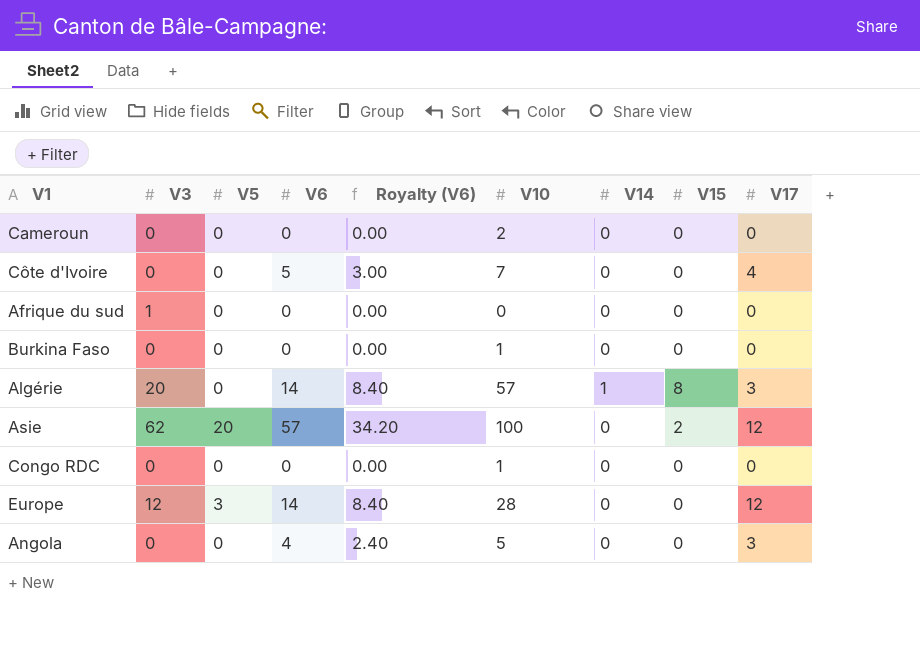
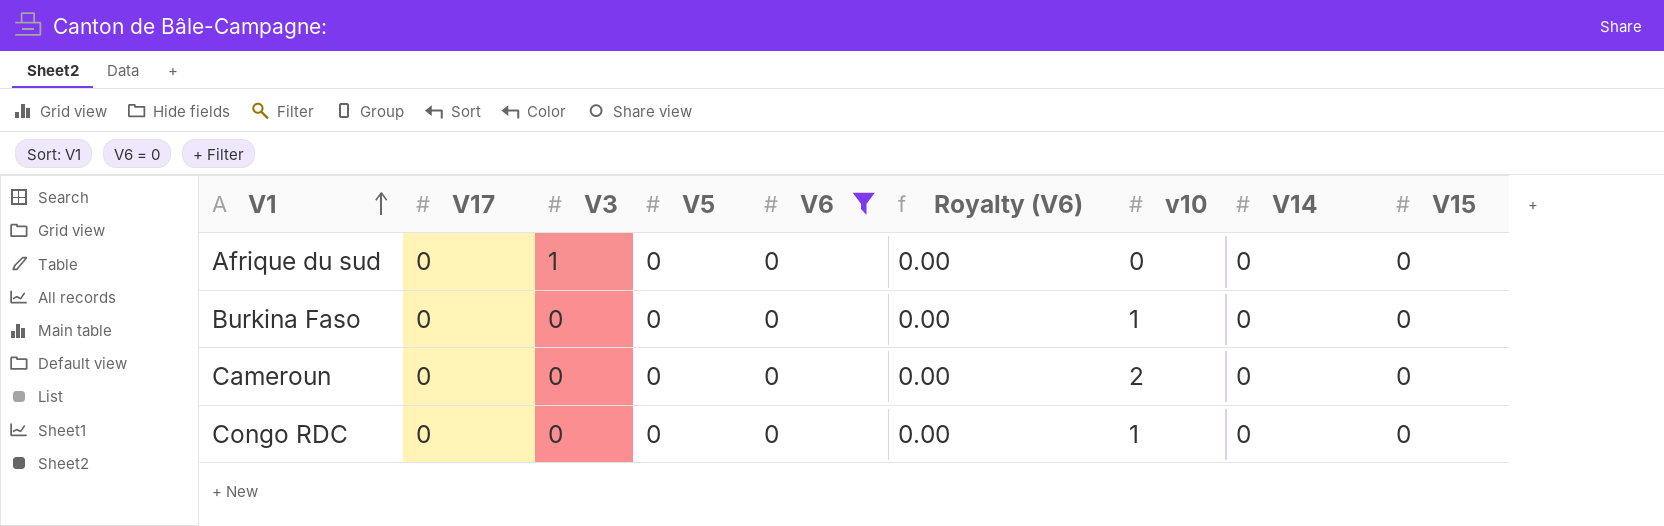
filter: none -> V6 = 0
row order: none -> V1 ascending
column V17 | position: 9 -> 2
column name: V10 -> v10

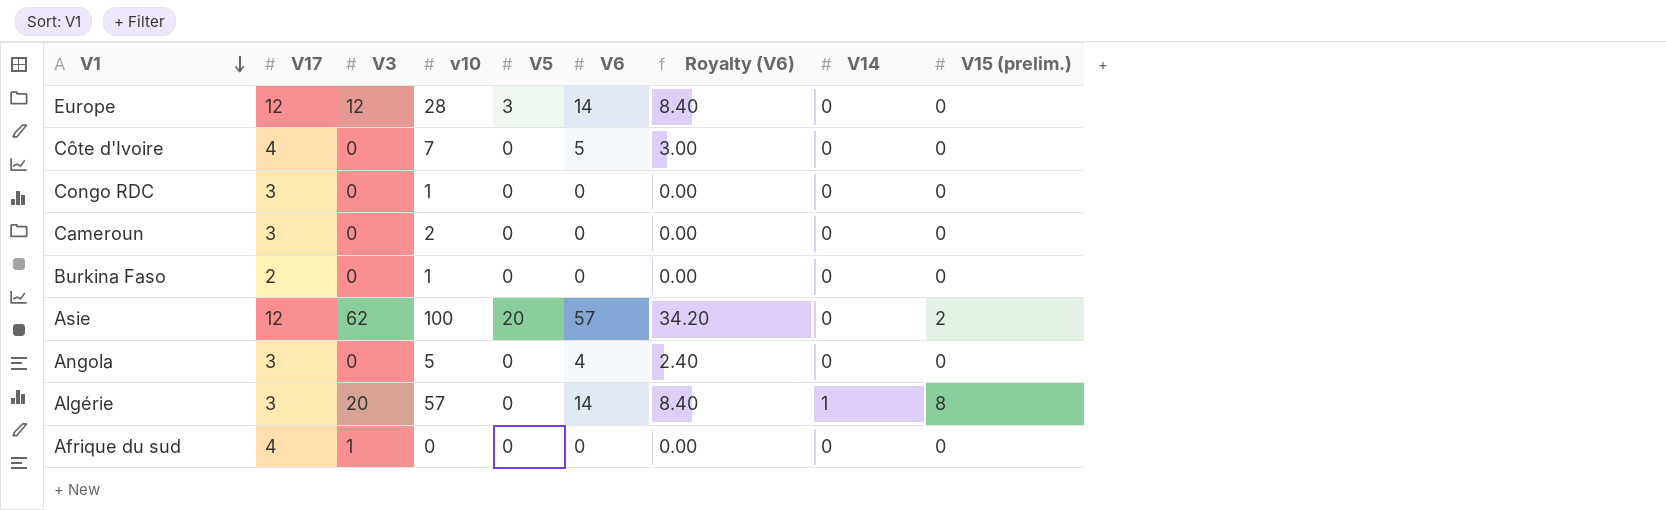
filter: V6 = 0 -> none
row order: V1 ascending -> V1 descending
column v10 | position: 7 -> 4
column name: V15 -> V15 (prelim.)
Congo RDC | V17: 0 -> 3
Cameroun | V17: 0 -> 3
Burkina Faso | V17: 0 -> 2
Afrique du sud | V17: 0 -> 4

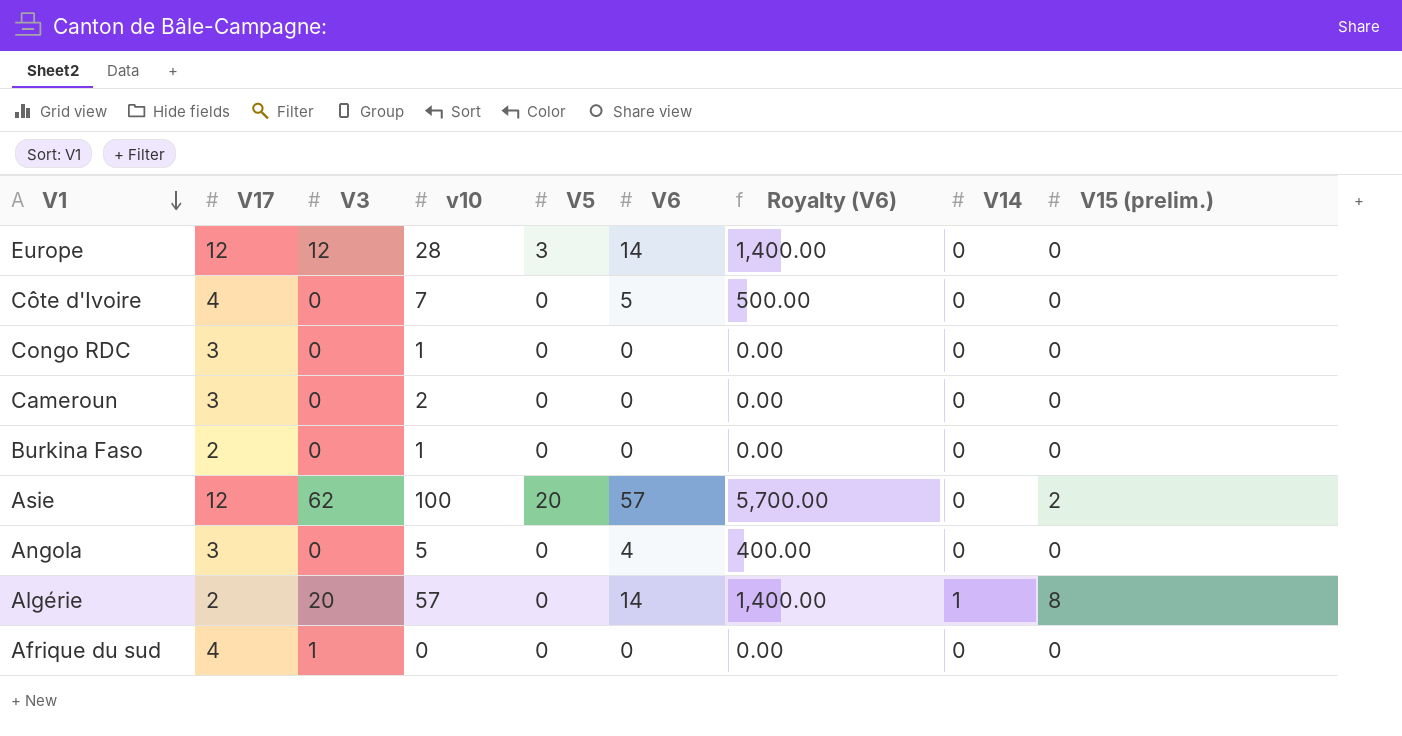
column Royalty (V6) | formula: [V6] * 0.6 -> [V6] * 100
Algérie | V17: 3 -> 2

